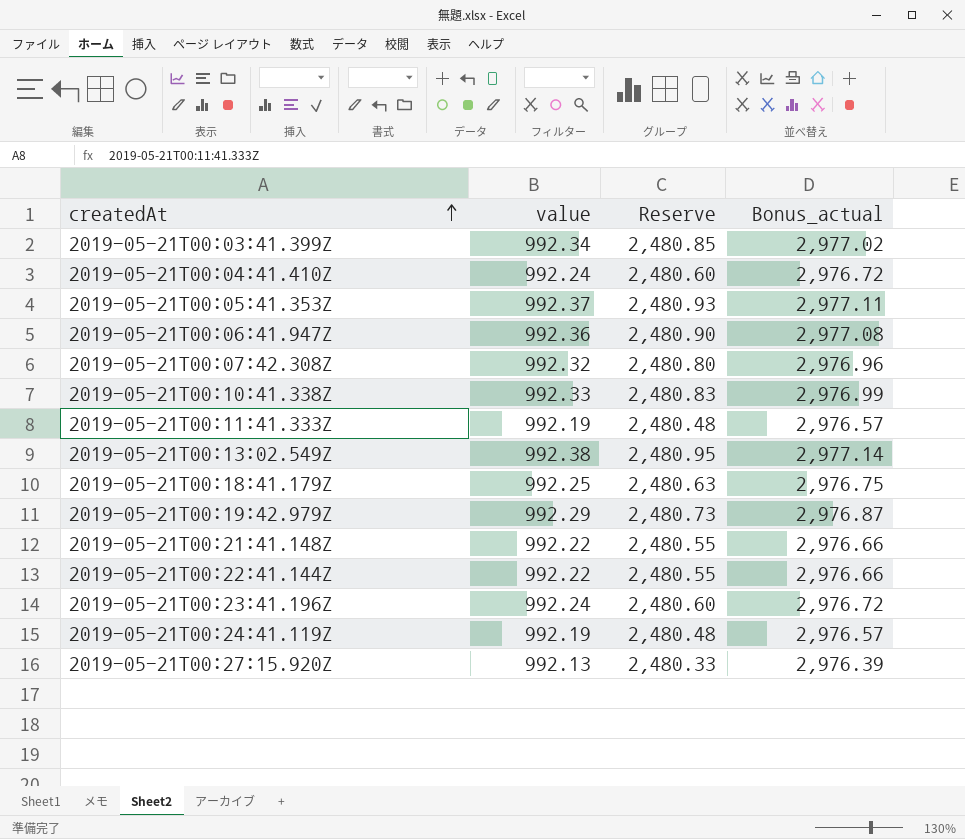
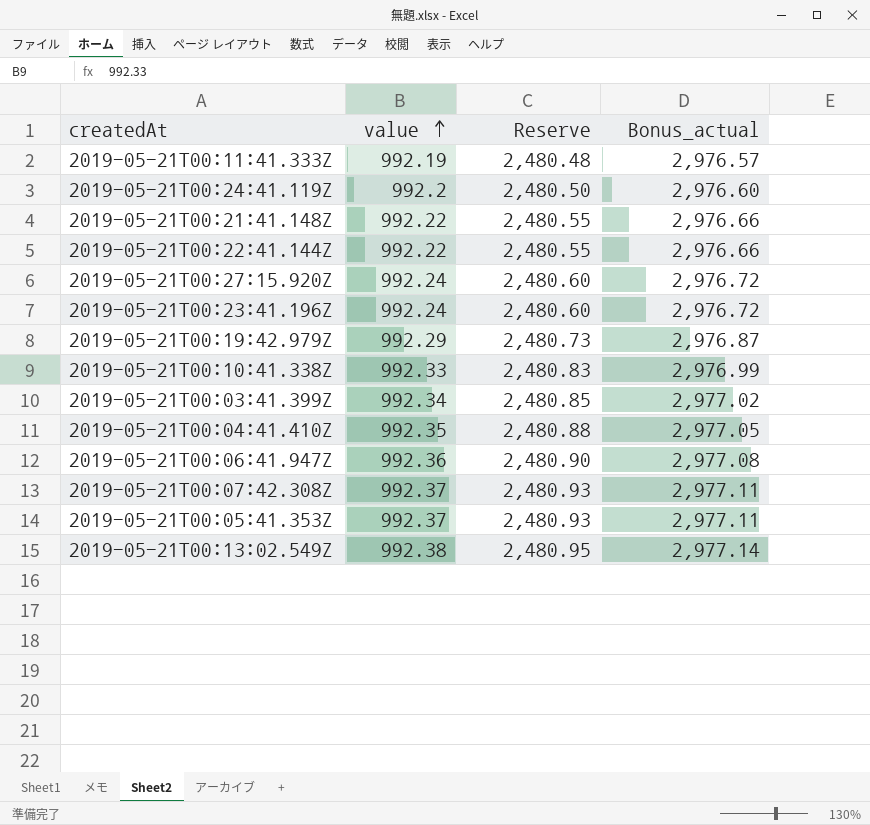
row order: createdAt ascending -> value ascending
row 2019-05-21T00:18:41.179Z: 992.25 | 2,480.63 | 2,976.75 -> none
2019-05-21T00:24:41.119Z | value: 992.19 -> 992.2
2019-05-21T00:24:41.119Z | Reserve: 2,480.48 -> 2,480.50
2019-05-21T00:24:41.119Z | Bonus_actual: 2,976.57 -> 2,976.60
2019-05-21T00:27:15.920Z | value: 992.13 -> 992.24
2019-05-21T00:27:15.920Z | Reserve: 2,480.33 -> 2,480.60
2019-05-21T00:27:15.920Z | Bonus_actual: 2,976.39 -> 2,976.72
2019-05-21T00:04:41.410Z | value: 992.24 -> 992.35
2019-05-21T00:04:41.410Z | Reserve: 2,480.60 -> 2,480.88
2019-05-21T00:04:41.410Z | Bonus_actual: 2,976.72 -> 2,977.05
2019-05-21T00:07:42.308Z | value: 992.32 -> 992.37
2019-05-21T00:07:42.308Z | Reserve: 2,480.80 -> 2,480.93
2019-05-21T00:07:42.308Z | Bonus_actual: 2,976.96 -> 2,977.11

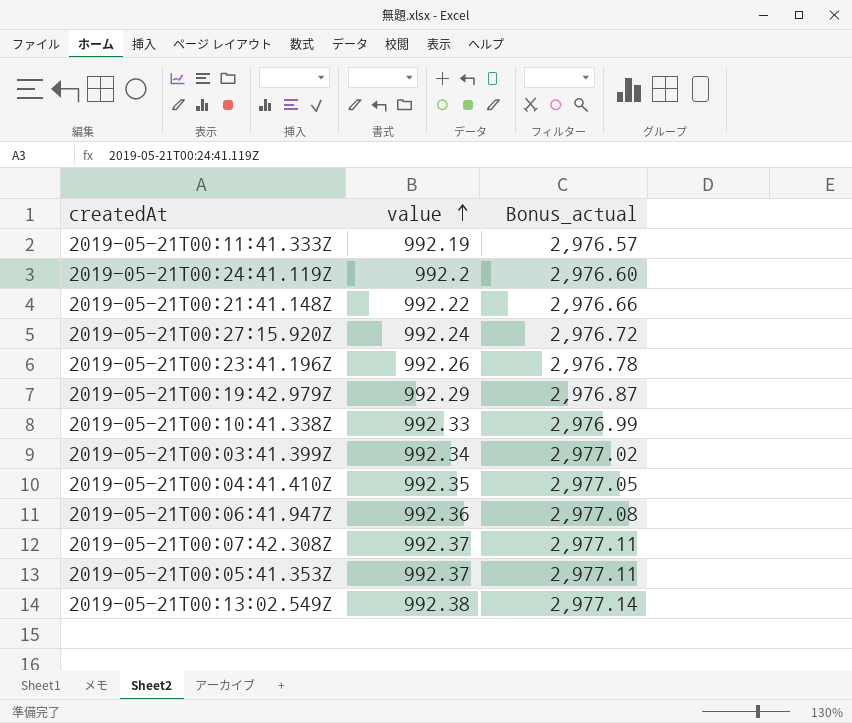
column Reserve | formula: [value] * 2.5 -> none
row 2019-05-21T00:22:41.144Z: 992.22 | 2,480.55 | 2,976.66 -> none
2019-05-21T00:23:41.196Z | value: 992.24 -> 992.26
2019-05-21T00:23:41.196Z | Bonus_actual: 2,976.72 -> 2,976.78

